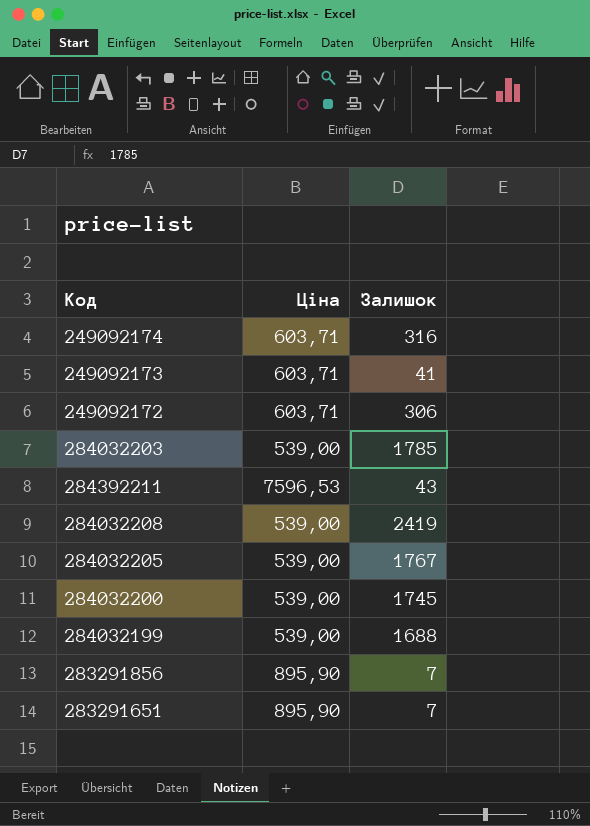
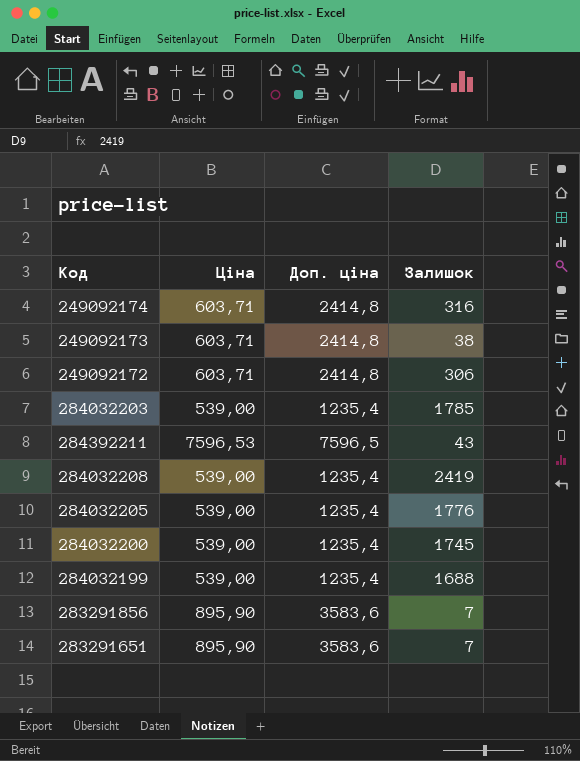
column Доп. ціна | position: none -> 3
249092173 | Залишок: 41 -> 38
284032205 | Залишок: 1767 -> 1776

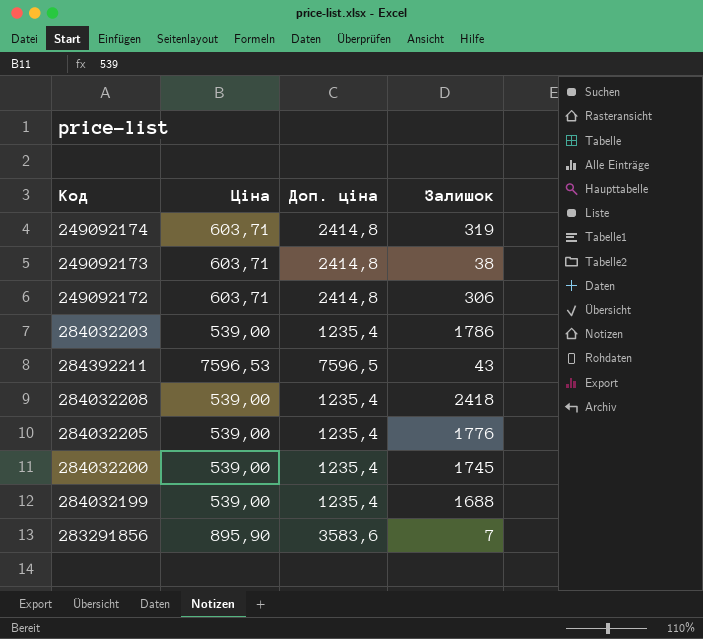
row 283291651: 895,90 | 3583,6 | 7 -> none
249092174 | Залишок: 316 -> 319
284032203 | Залишок: 1785 -> 1786
284032208 | Залишок: 2419 -> 2418

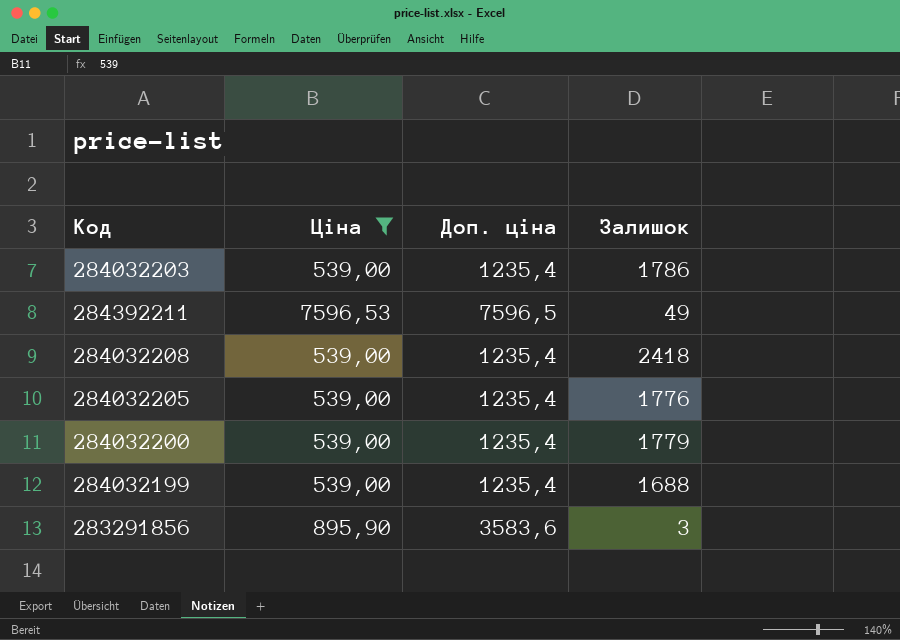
filter: none -> Ціна != 603,71
284392211 | Залишок: 43 -> 49
284032200 | Залишок: 1745 -> 1779
283291856 | Залишок: 7 -> 3

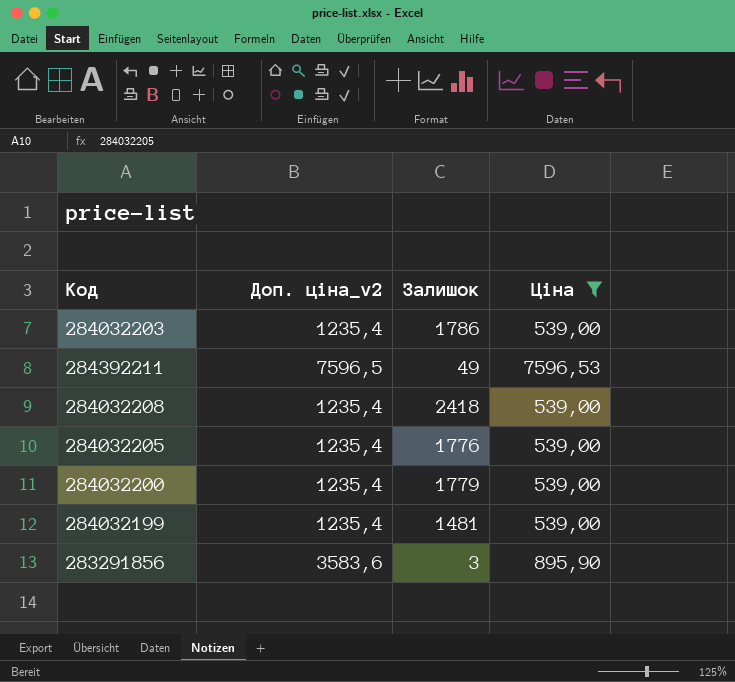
column name: Доп. ціна -> Доп. ціна_v2
column Ціна | position: 2 -> 4
284032199 | Залишок: 1688 -> 1481

